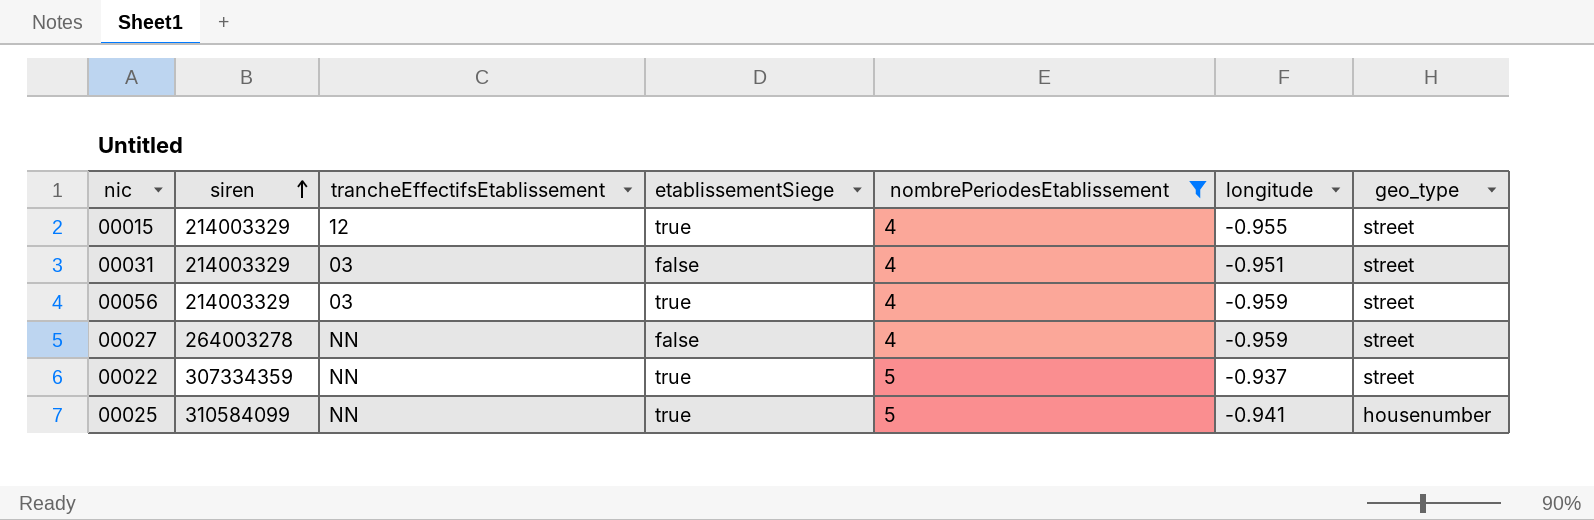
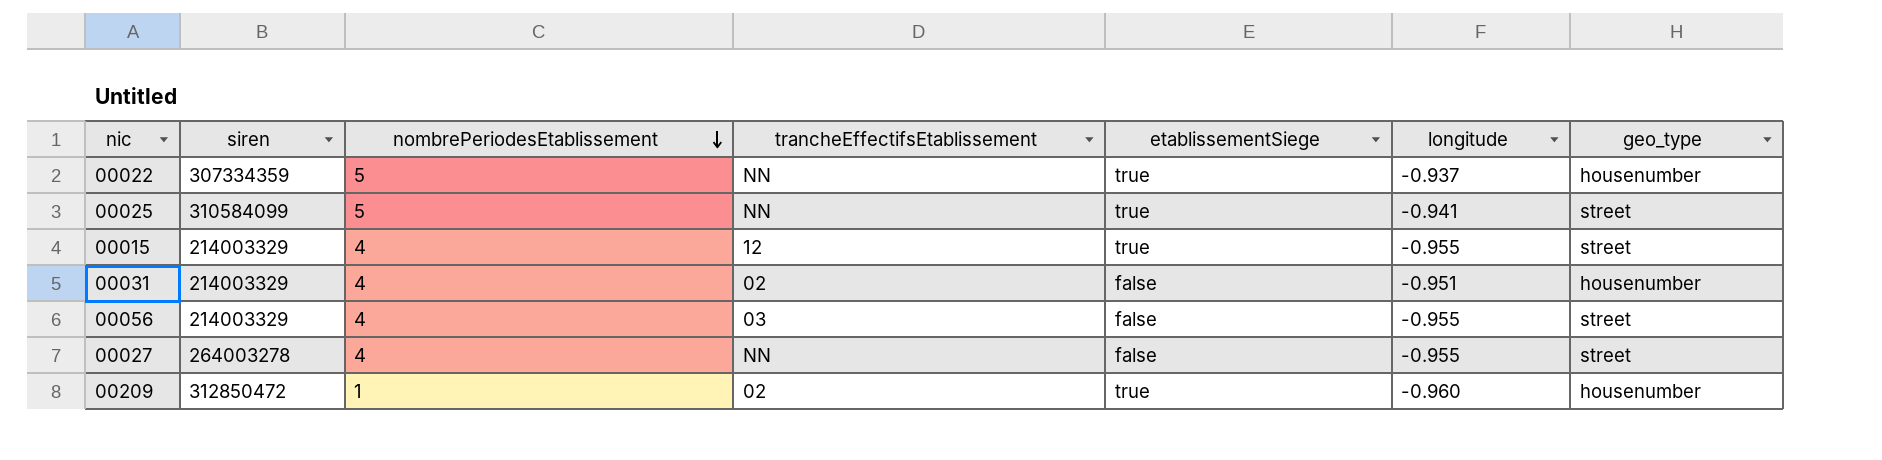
filter: nombrePeriodesEtablissement != 1 -> none
row order: siren ascending -> nombrePeriodesEtablissement descending
column nombrePeriodesEtablissement | position: 5 -> 3
00022 | geo_type: street -> housenumber
00025 | geo_type: housenumber -> street
00031 | trancheEffectifsEtablissement: 03 -> 02
00031 | geo_type: street -> housenumber
00056 | etablissementSiege: true -> false
00056 | longitude: -0.959 -> -0.955
00027 | longitude: -0.959 -> -0.955

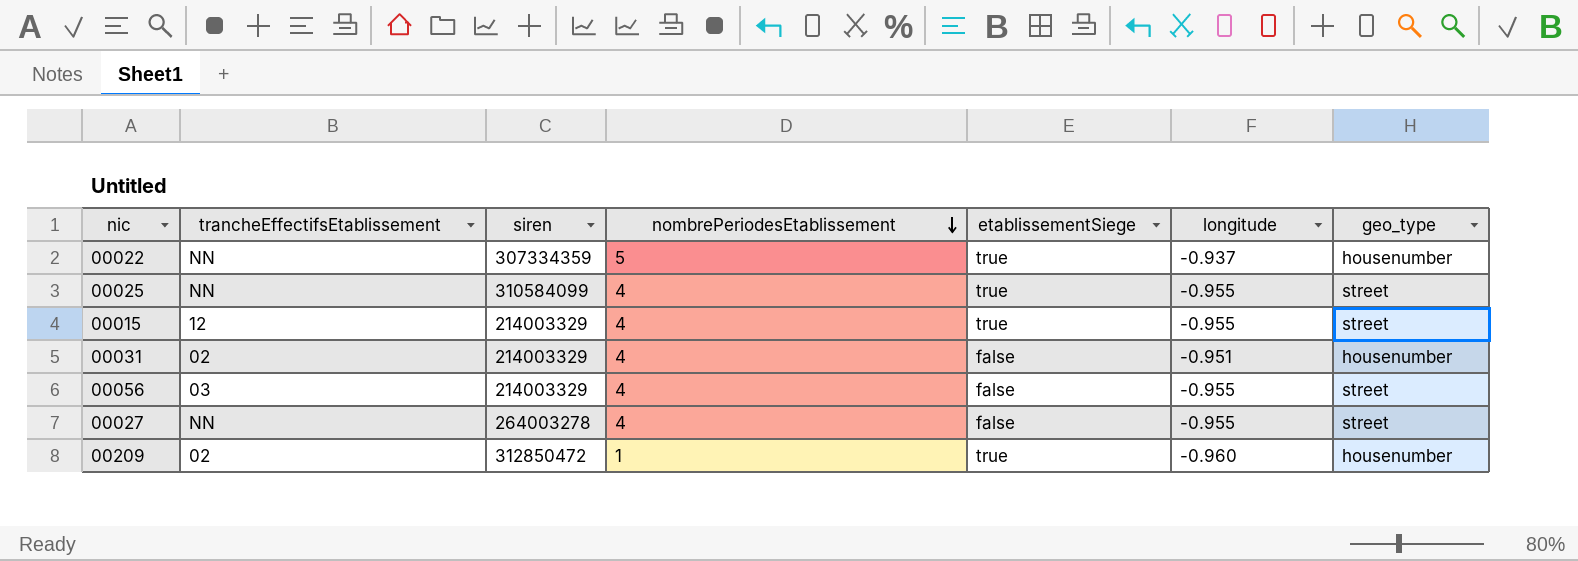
column trancheEffectifsEtablissement | position: 4 -> 2
00025 | nombrePeriodesEtablissement: 5 -> 4
00025 | longitude: -0.941 -> -0.955

